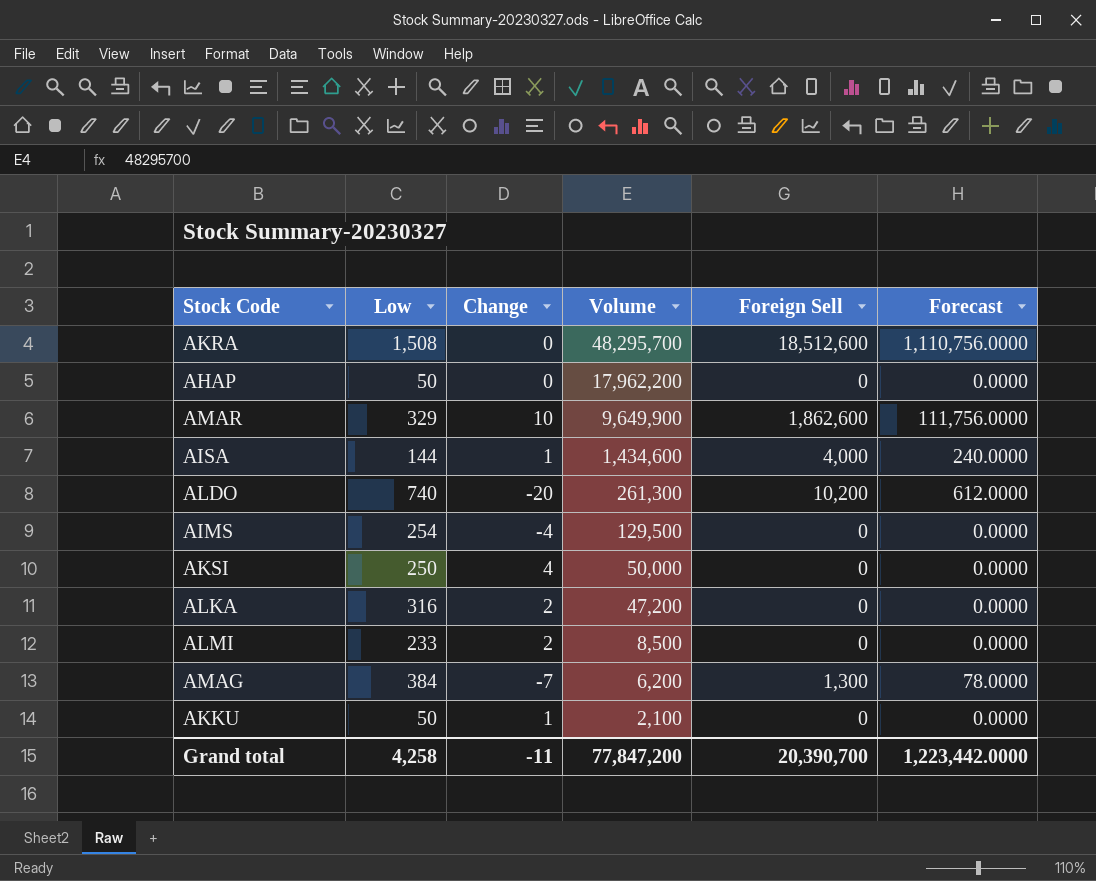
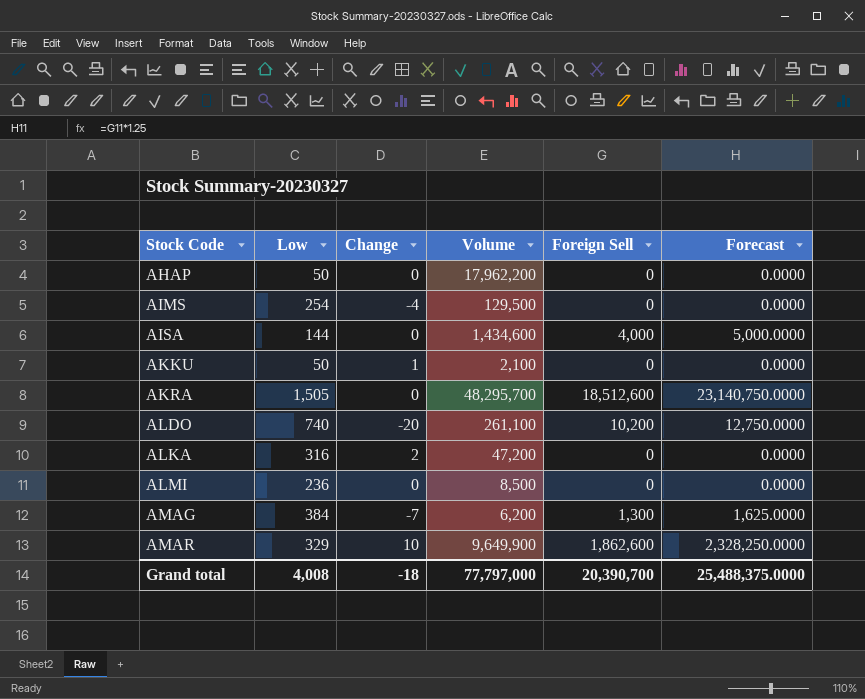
row order: Volume descending -> Stock Code ascending
column Forecast | formula: [Foreign Sell] * 0.06 -> [Foreign Sell] * 1.25
row AKSI: 250 | 4 | 50,000 | 0 | 0.0000 -> none
AISA | Change: 1 -> 0
AKRA | Low: 1,508 -> 1,505
ALDO | Volume: 261,300 -> 261,100
ALMI | Low: 233 -> 236
ALMI | Change: 2 -> 0
Grand total | Low: 4,258 -> 4,008
Grand total | Change: -11 -> -18
Grand total | Volume: 77,847,200 -> 77,797,000
Grand total | Forecast: 1,223,442.0000 -> 25,488,375.0000

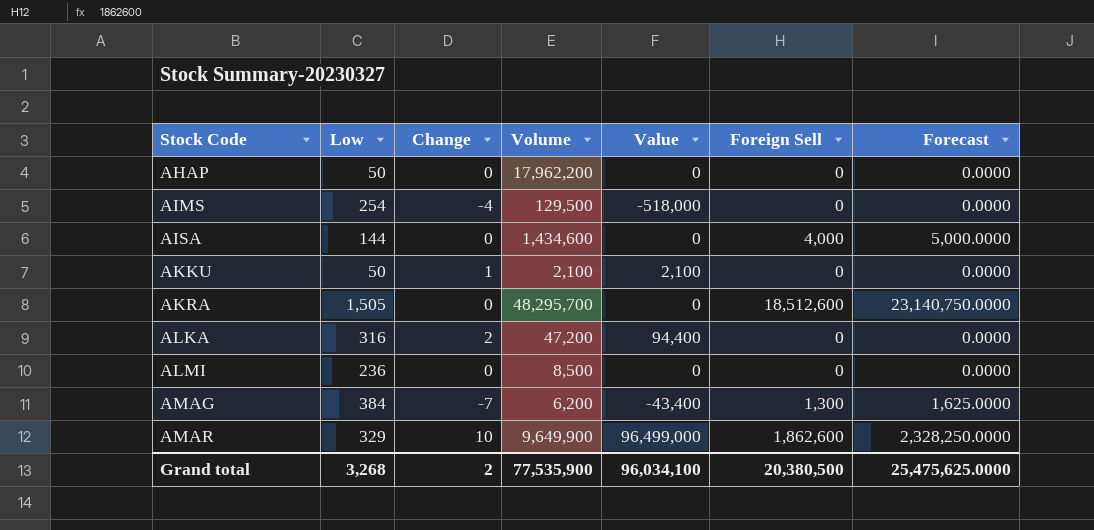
column Value | formula: none -> [Change] * [Volume]
row ALDO: 740 | -20 | 261,100 | 10,200 | 12,750.0000 -> none
Grand total | Low: 4,008 -> 3,268
Grand total | Change: -18 -> 2
Grand total | Volume: 77,797,000 -> 77,535,900
Grand total | Foreign Sell: 20,390,700 -> 20,380,500
Grand total | Forecast: 25,488,375.0000 -> 25,475,625.0000

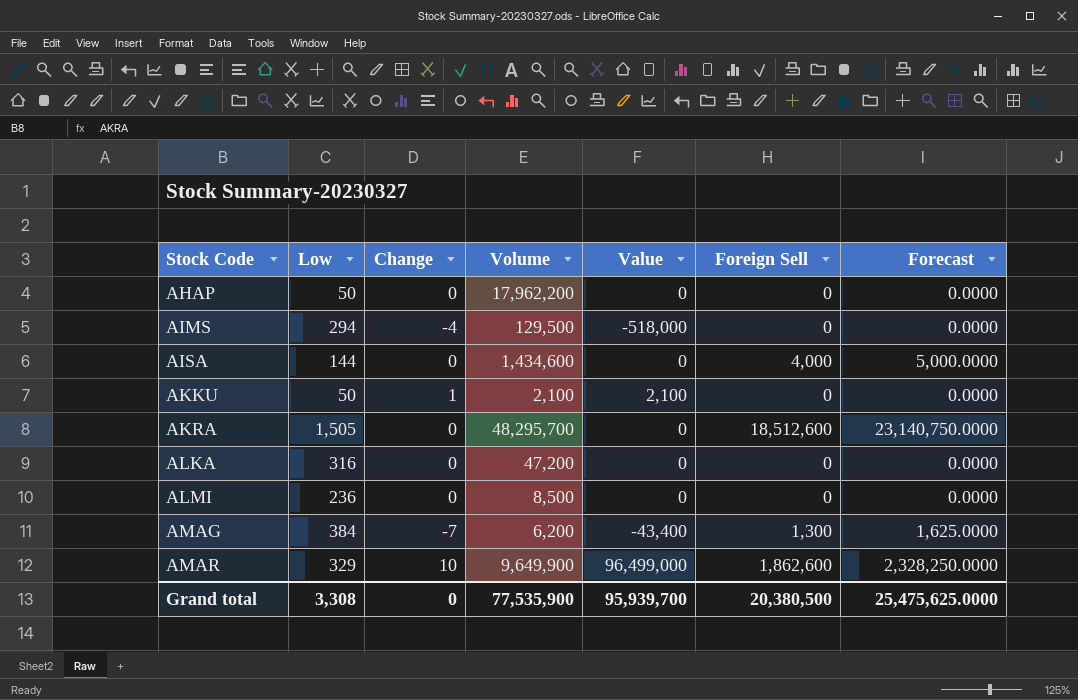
AIMS | Low: 254 -> 294
ALKA | Change: 2 -> 0
ALKA | Value: 94,400 -> 0
Grand total | Low: 3,268 -> 3,308
Grand total | Change: 2 -> 0
Grand total | Value: 96,034,100 -> 95,939,700

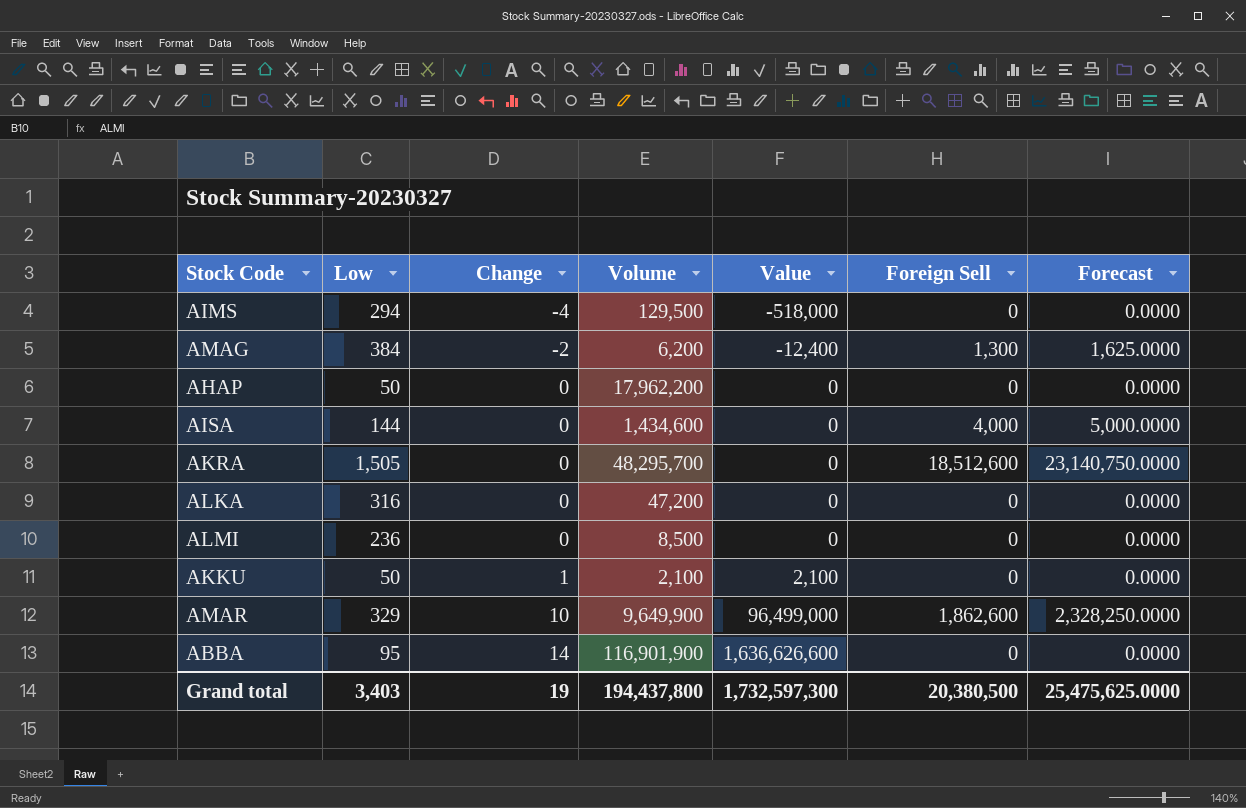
row order: Stock Code ascending -> Change ascending
AMAG | Change: -7 -> -2
AMAG | Value: -43,400 -> -12,400
row ABBA: none -> 95 | 14 | 116,901,900 | 1,636,626,600 | 0 | 0.0000
Grand total | Low: 3,308 -> 3,403
Grand total | Change: 0 -> 19
Grand total | Volume: 77,535,900 -> 194,437,800
Grand total | Value: 95,939,700 -> 1,732,597,300

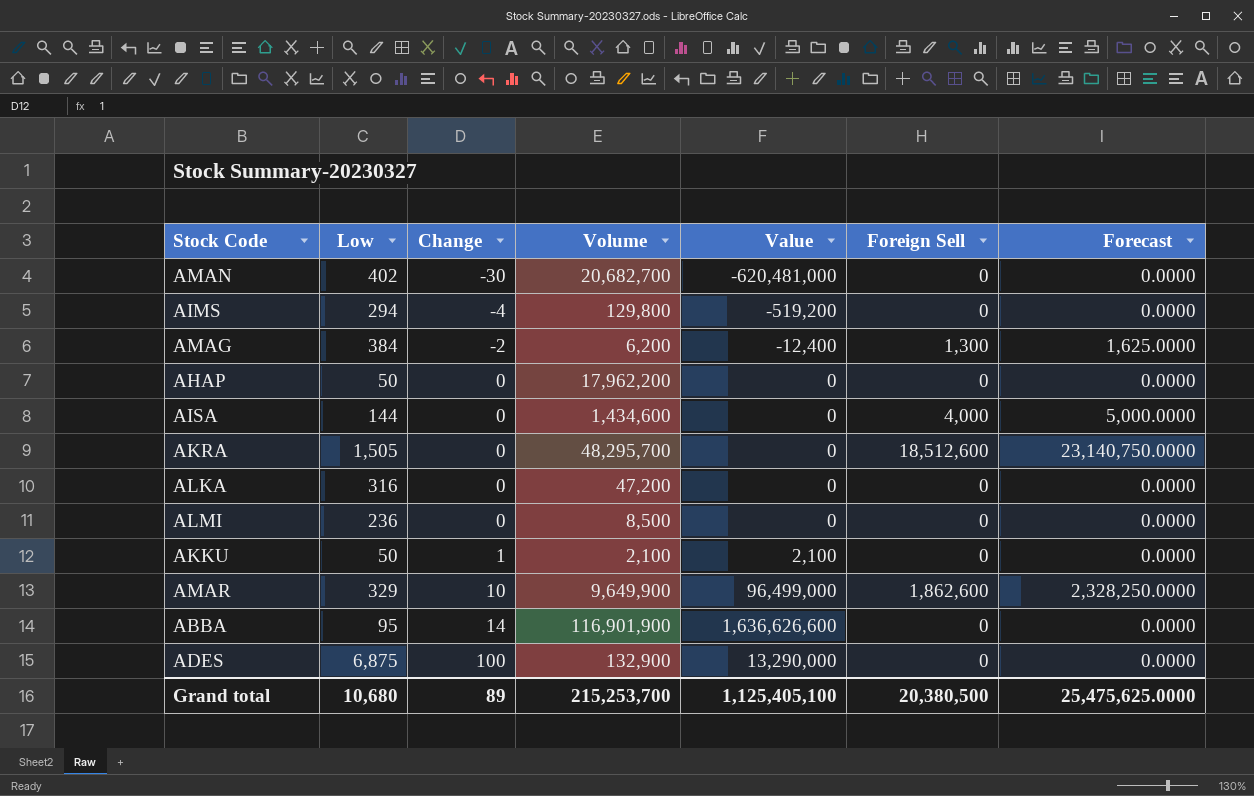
row AMAN: none -> 402 | -30 | 20,682,700 | -620,481,000 | 0 | 0.0000
AIMS | Volume: 129,500 -> 129,800
AIMS | Value: -518,000 -> -519,200
row ADES: none -> 6,875 | 100 | 132,900 | 13,290,000 | 0 | 0.0000
Grand total | Low: 3,403 -> 10,680
Grand total | Change: 19 -> 89
Grand total | Volume: 194,437,800 -> 215,253,700
Grand total | Value: 1,732,597,300 -> 1,125,405,100

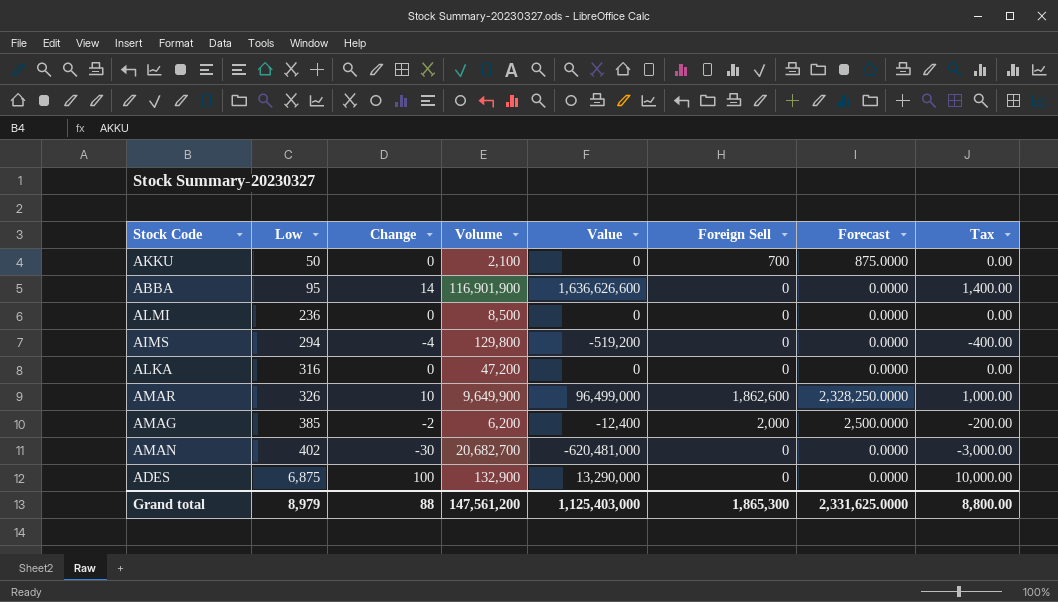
row order: Change ascending -> Low ascending
column Tax | formula: none -> [Change] * 100
row AHAP: 50 | 0 | 17,962,200 | 0 | 0 | 0.0000 -> none
row AISA: 144 | 0 | 1,434,600 | 0 | 4,000 | 5,000.0000 -> none
row AKRA: 1,505 | 0 | 48,295,700 | 0 | 18,512,600 | 23,140,750.0000 -> none
AKKU | Change: 1 -> 0
AKKU | Value: 2,100 -> 0
AKKU | Foreign Sell: 0 -> 700
AKKU | Forecast: 0.0000 -> 875.0000
AMAR | Low: 329 -> 326
AMAG | Low: 384 -> 385
AMAG | Foreign Sell: 1,300 -> 2,000
AMAG | Forecast: 1,625.0000 -> 2,500.0000
Grand total | Low: 10,680 -> 8,979
Grand total | Change: 89 -> 88
Grand total | Volume: 215,253,700 -> 147,561,200
Grand total | Value: 1,125,405,100 -> 1,125,403,000
Grand total | Foreign Sell: 20,380,500 -> 1,865,300
Grand total | Forecast: 25,475,625.0000 -> 2,331,625.0000

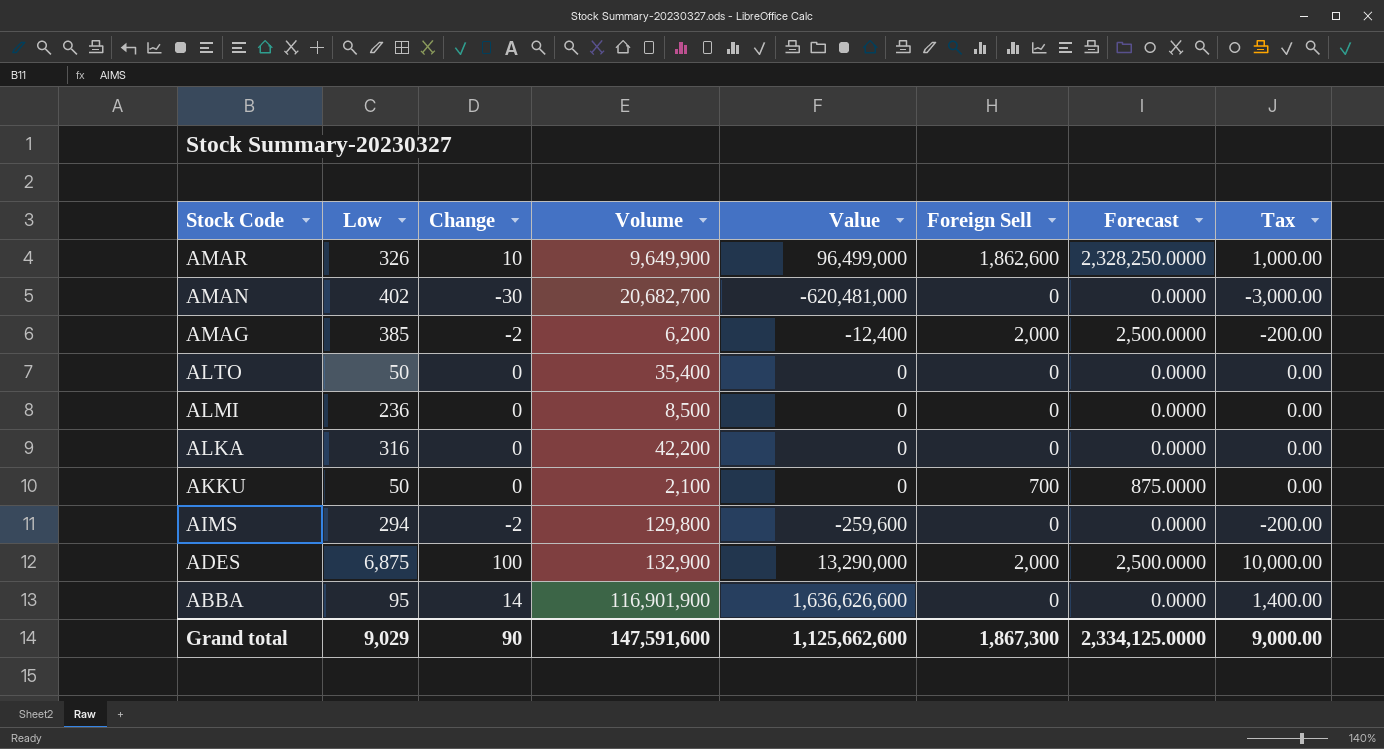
row order: Low ascending -> Stock Code descending
row ALTO: none -> 50 | 0 | 35,400 | 0 | 0 | 0.0000 | 0.00
ALKA | Volume: 47,200 -> 42,200
AIMS | Change: -4 -> -2
AIMS | Value: -519,200 -> -259,600
AIMS | Tax: -400.00 -> -200.00
ADES | Foreign Sell: 0 -> 2,000
ADES | Forecast: 0.0000 -> 2,500.0000
Grand total | Low: 8,979 -> 9,029
Grand total | Change: 88 -> 90
Grand total | Volume: 147,561,200 -> 147,591,600
Grand total | Value: 1,125,403,000 -> 1,125,662,600
Grand total | Foreign Sell: 1,865,300 -> 1,867,300
Grand total | Forecast: 2,331,625.0000 -> 2,334,125.0000
Grand total | Tax: 8,800.00 -> 9,000.00

